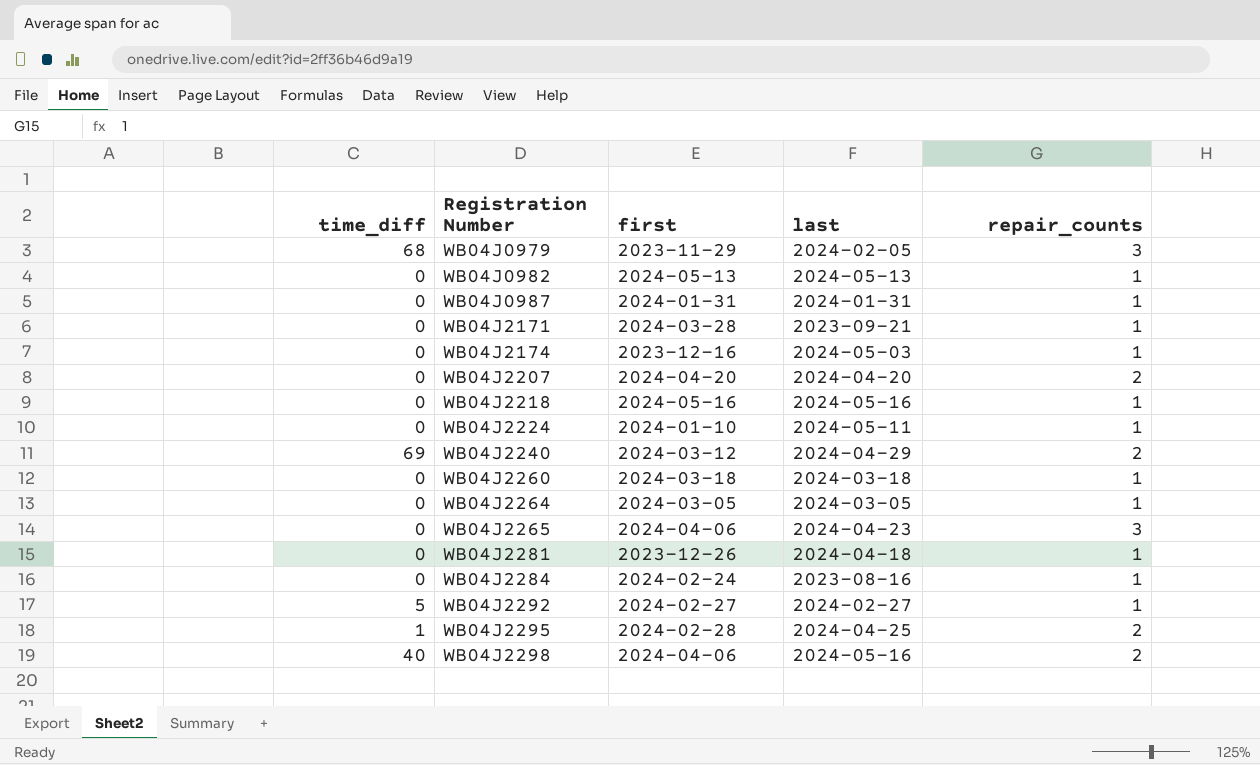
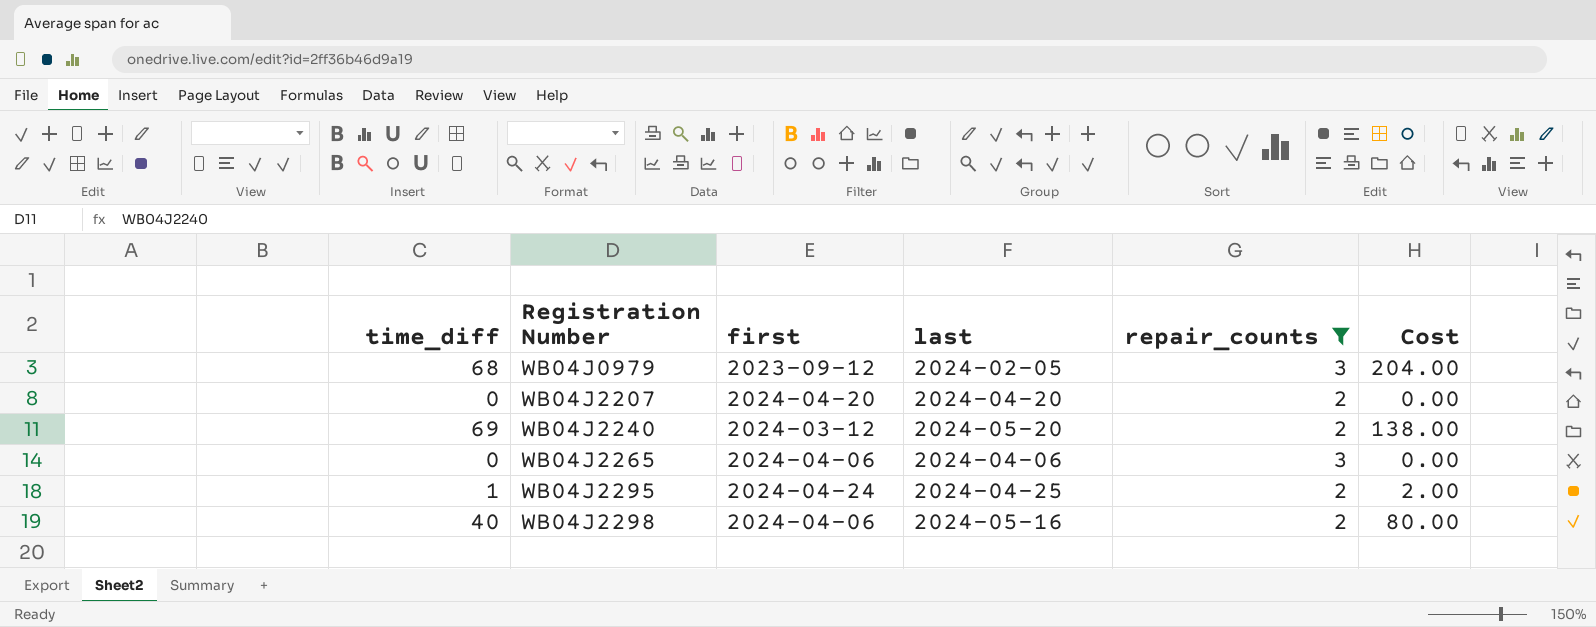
filter: none -> repair_counts != 1
column Cost | formula: none -> [time_diff] * [repair_counts]
WB04J0979 | first: 2023-11-29 -> 2023-09-12
WB04J2240 | last: 2024-04-29 -> 2024-05-20
WB04J2265 | last: 2024-04-23 -> 2024-04-06
WB04J2295 | first: 2024-02-28 -> 2024-04-24

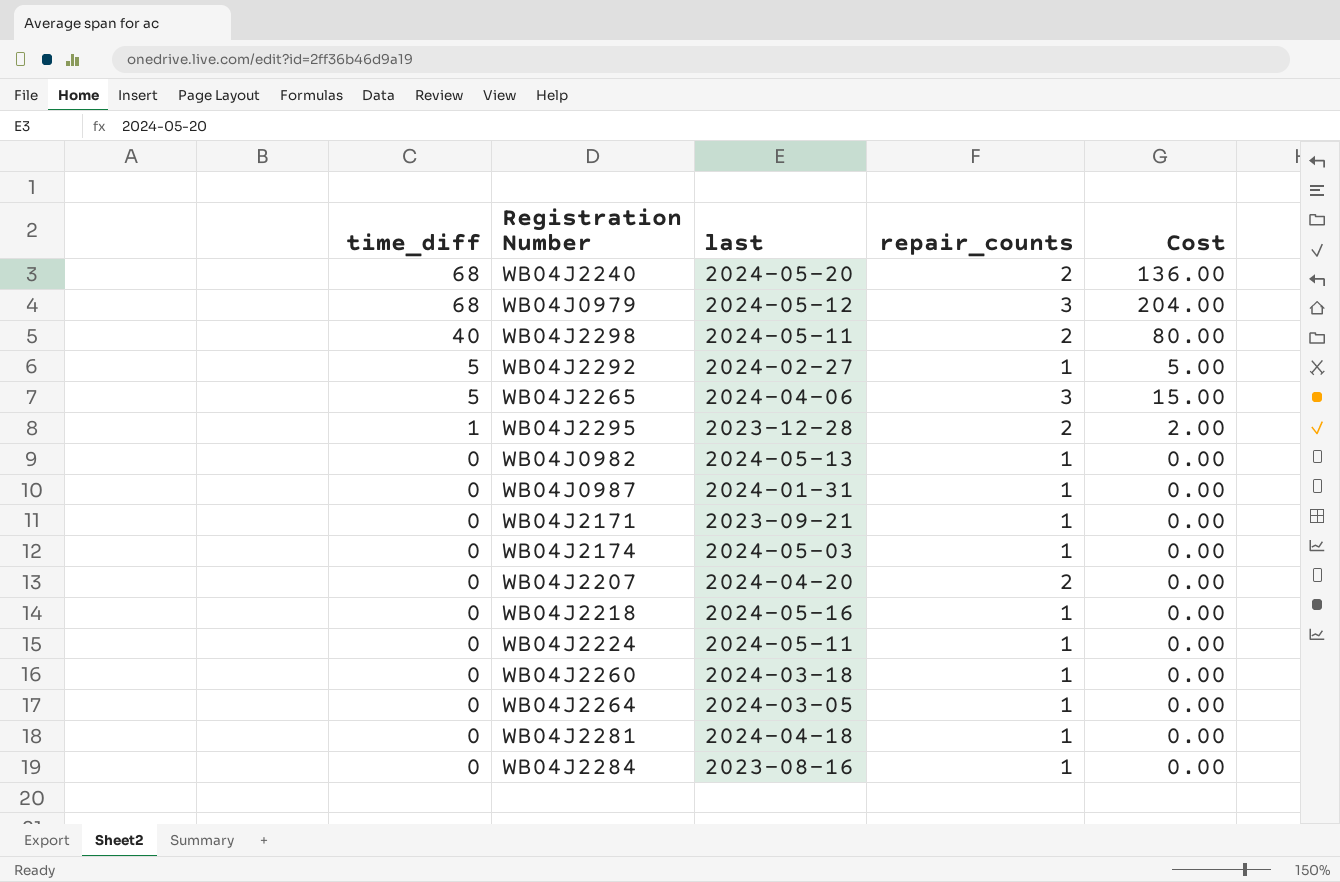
filter: repair_counts != 1 -> none
row order: Registration Number ascending -> time_diff descending
column first | position: 3 -> none
WB04J2240 | time_diff: 69 -> 68
WB04J2240 | Cost: 138.00 -> 136.00
WB04J0979 | last: 2024-02-05 -> 2024-05-12
WB04J2298 | last: 2024-05-16 -> 2024-05-11
WB04J2265 | time_diff: 0 -> 5
WB04J2265 | Cost: 0.00 -> 15.00
WB04J2295 | last: 2024-04-25 -> 2023-12-28

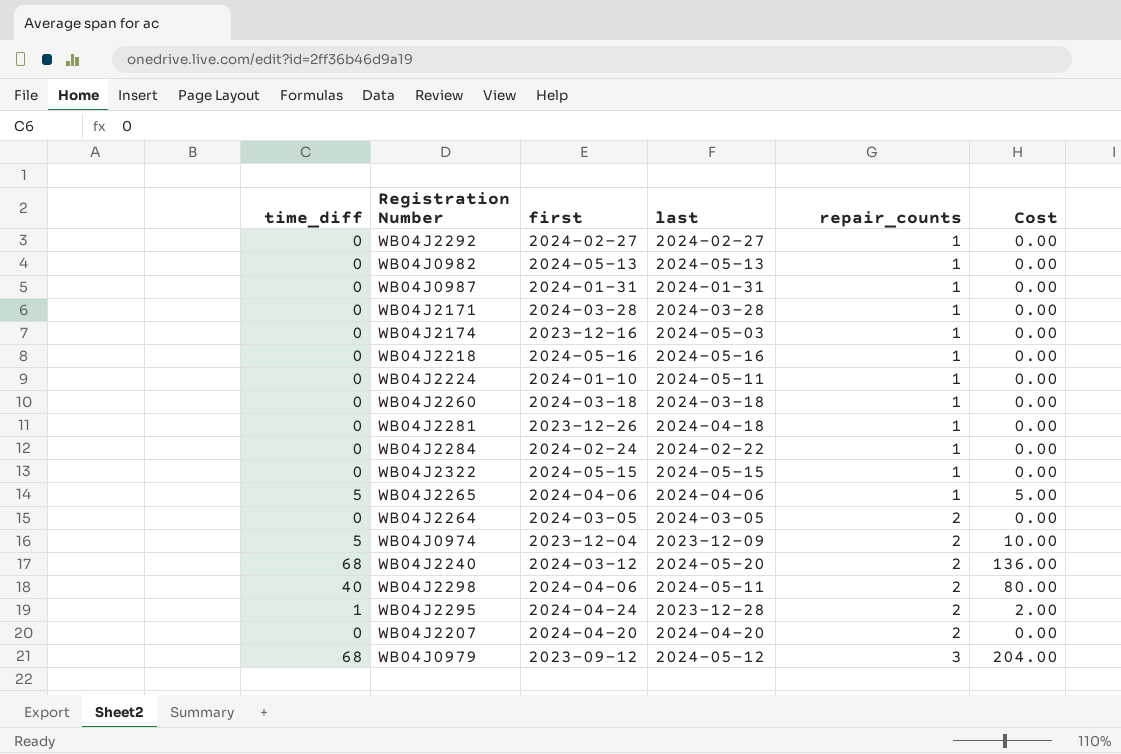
row order: time_diff descending -> repair_counts ascending
column first | position: none -> 3
WB04J2292 | time_diff: 5 -> 0
WB04J2292 | Cost: 5.00 -> 0.00
WB04J2171 | last: 2023-09-21 -> 2024-03-28
WB04J2284 | last: 2023-08-16 -> 2024-02-22
row WB04J2322: none -> 0 | 2024-05-15 | 2024-05-15 | 1 | 0.00
WB04J2265 | repair_counts: 3 -> 1
WB04J2265 | Cost: 15.00 -> 5.00
WB04J2264 | repair_counts: 1 -> 2
row WB04J0974: none -> 5 | 2023-12-04 | 2023-12-09 | 2 | 10.00

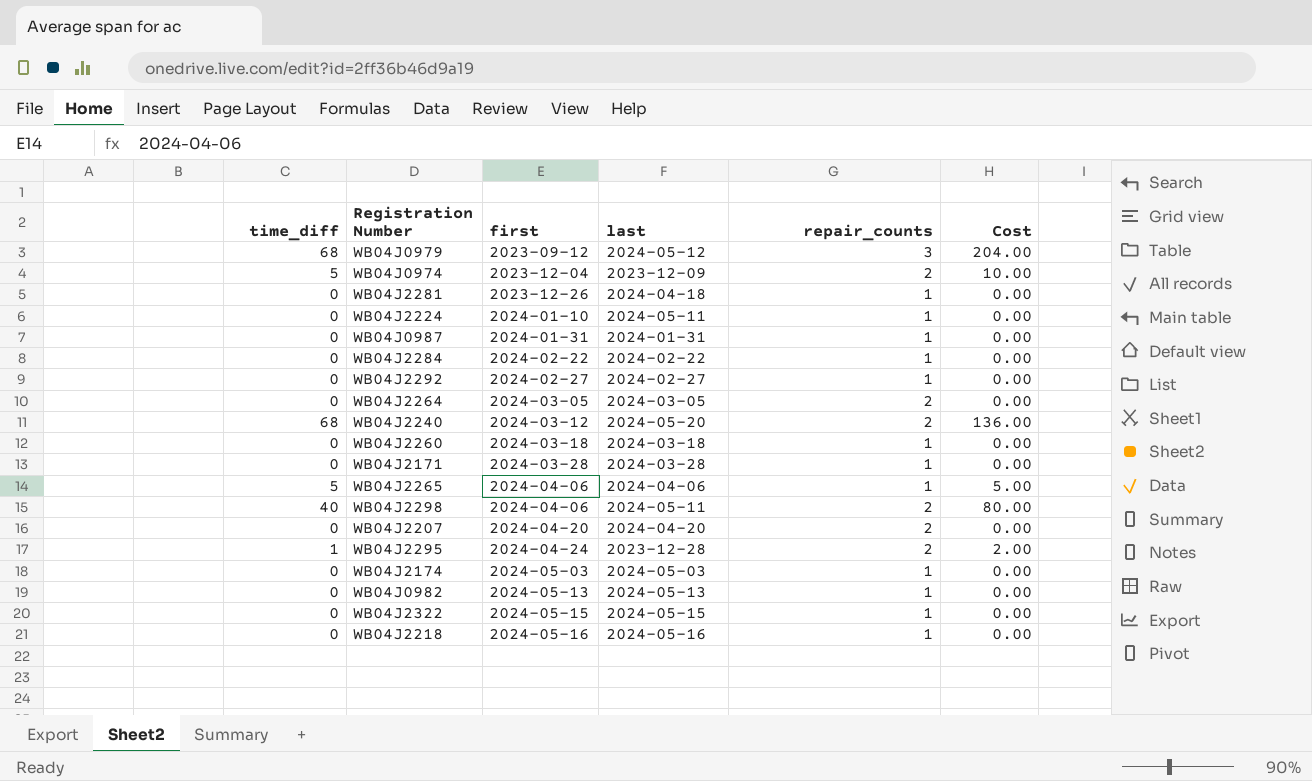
row order: repair_counts ascending -> first ascending
WB04J2284 | first: 2024-02-24 -> 2024-02-22
WB04J2174 | first: 2023-12-16 -> 2024-05-03

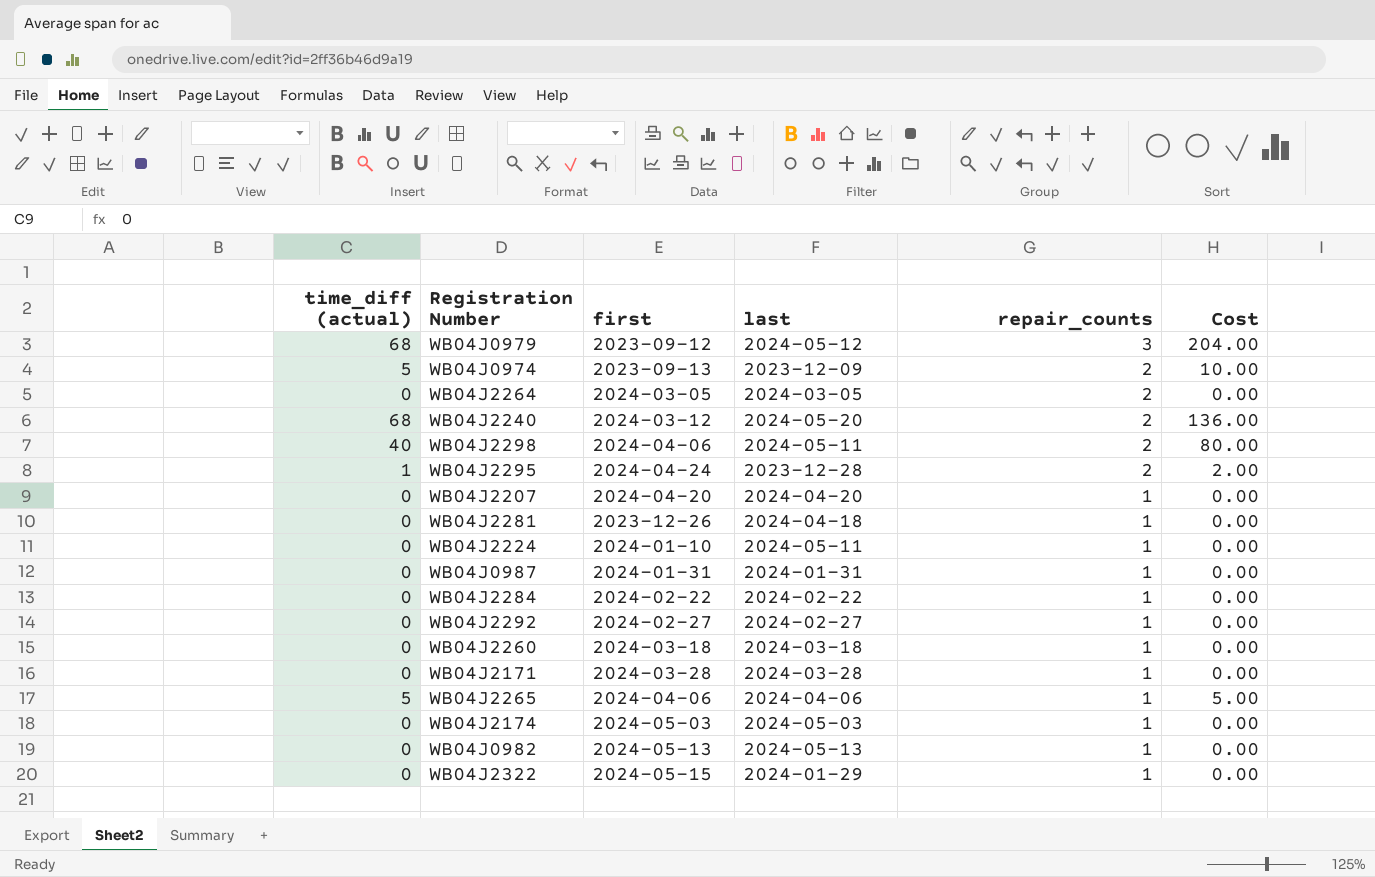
row order: first ascending -> repair_counts descending
column name: time_diff -> time_diff (actual)
row WB04J2218: 0 | 2024-05-16 | 2024-05-16 | 1 | 0.00 -> none
WB04J0974 | first: 2023-12-04 -> 2023-09-13
WB04J2207 | repair_counts: 2 -> 1
WB04J2322 | last: 2024-05-15 -> 2024-01-29

